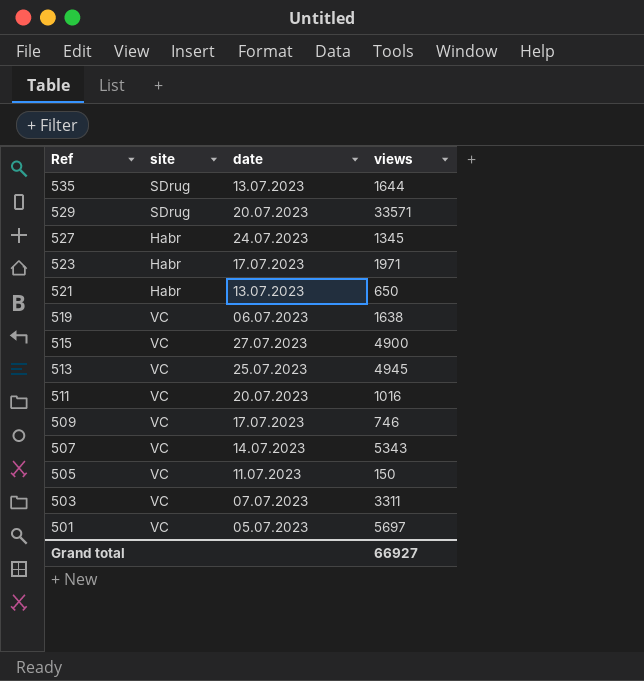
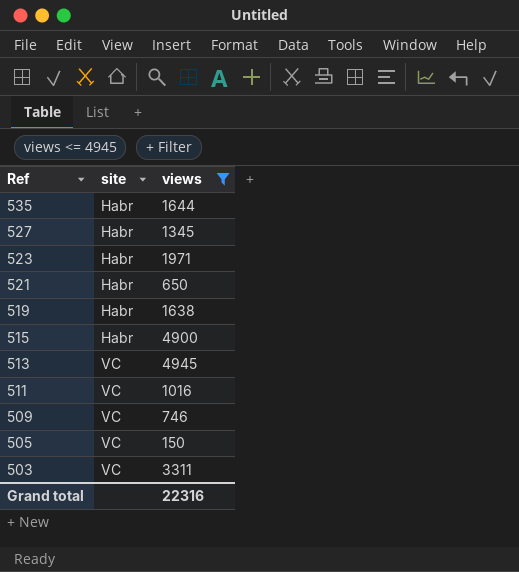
filter: none -> views <= 4945
column date | position: 3 -> none
535 | site: SDrug -> Habr
519 | site: VC -> Habr
515 | site: VC -> Habr
Grand total | views: 66927 -> 22316

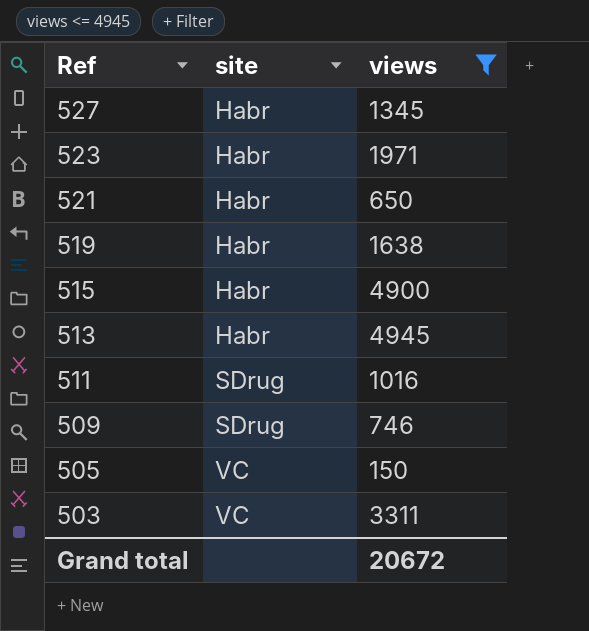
row 535: Habr | 1644 -> none
513 | site: VC -> Habr
511 | site: VC -> SDrug
509 | site: VC -> SDrug
Grand total | views: 22316 -> 20672

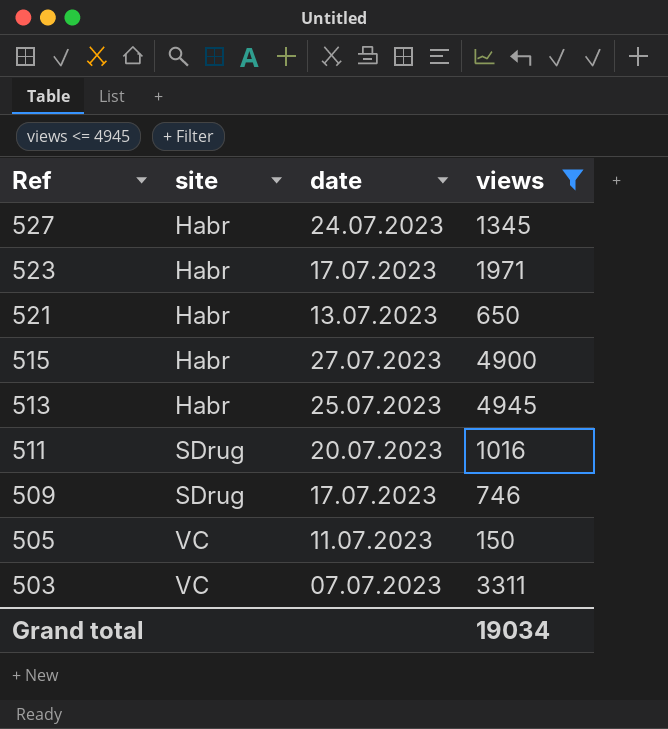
column date | position: none -> 3
row 519: Habr | 1638 -> none
Grand total | views: 20672 -> 19034

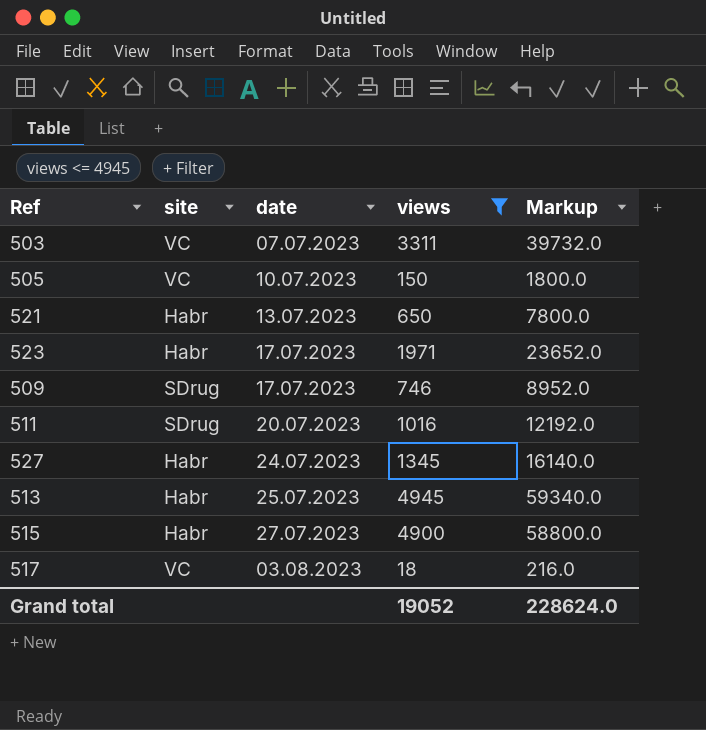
row order: Ref descending -> date ascending
column Markup | formula: none -> [views] * 12
505 | date: 11.07.2023 -> 10.07.2023
row 517: none -> VC | 03.08.2023 | 18 | 216.0
Grand total | views: 19034 -> 19052

